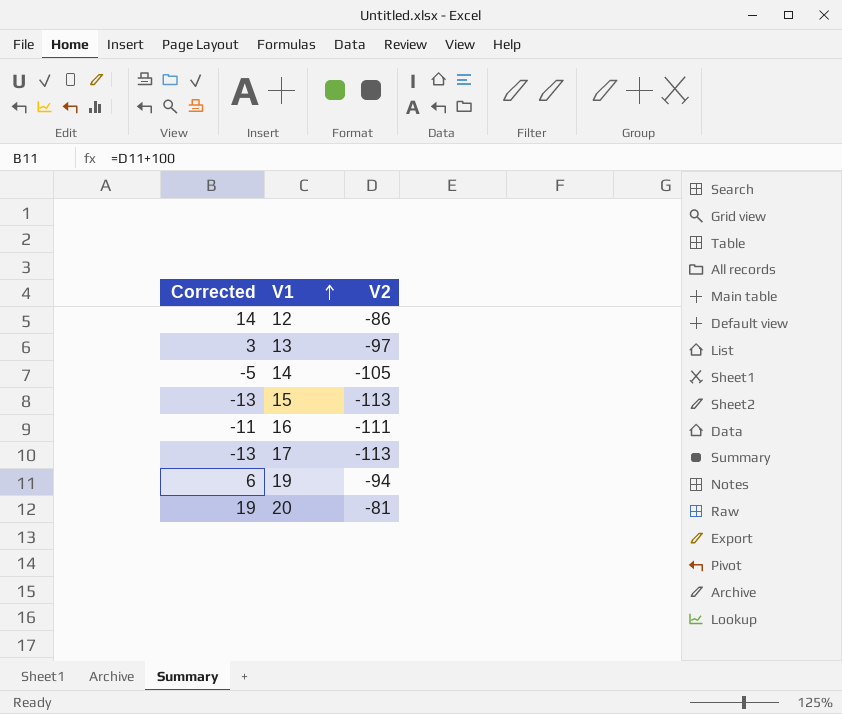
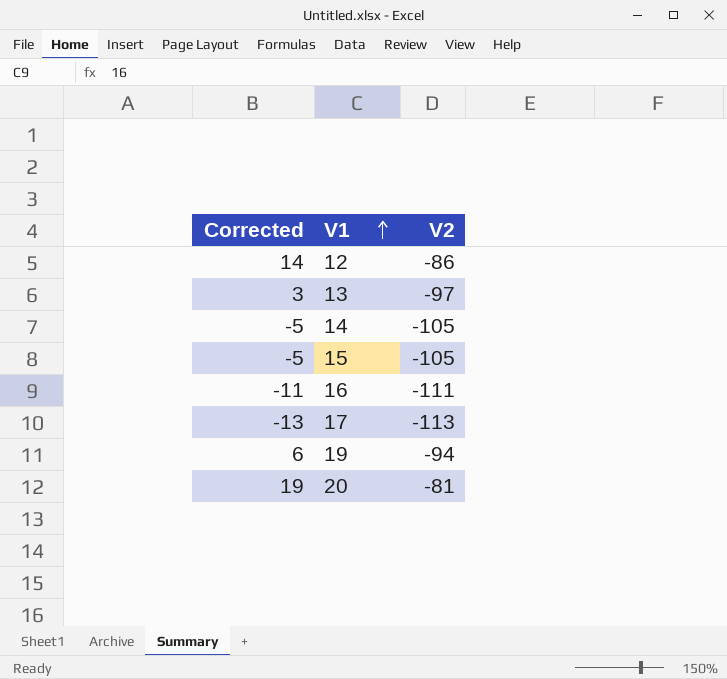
15 | Corrected: -13 -> -5
15 | V2: -113 -> -105

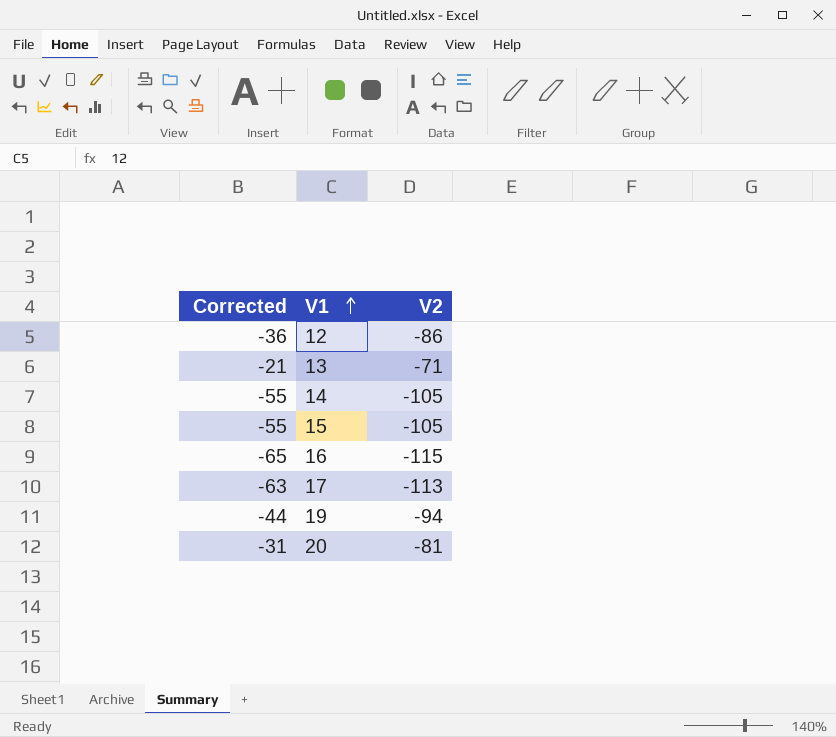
column Corrected | formula: [V2] + 100 -> [V2] + 50
13 | V2: -97 -> -71
16 | V2: -111 -> -115

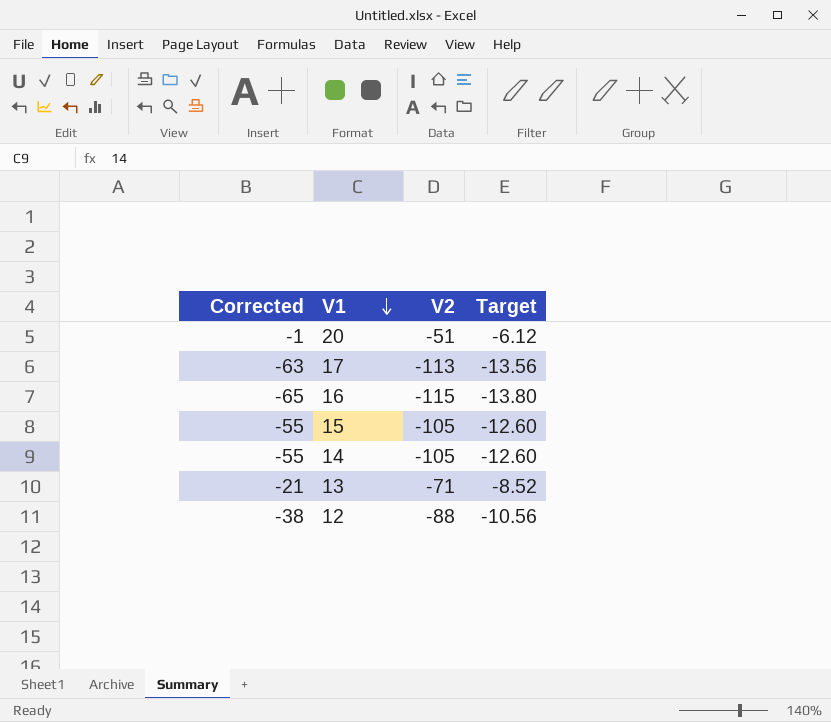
row order: V1 ascending -> V1 descending
column Target | formula: none -> [V2] * 0.12
row 19: -44 | -94 -> none
20 | Corrected: -31 -> -1
20 | V2: -81 -> -51
12 | Corrected: -36 -> -38
12 | V2: -86 -> -88

